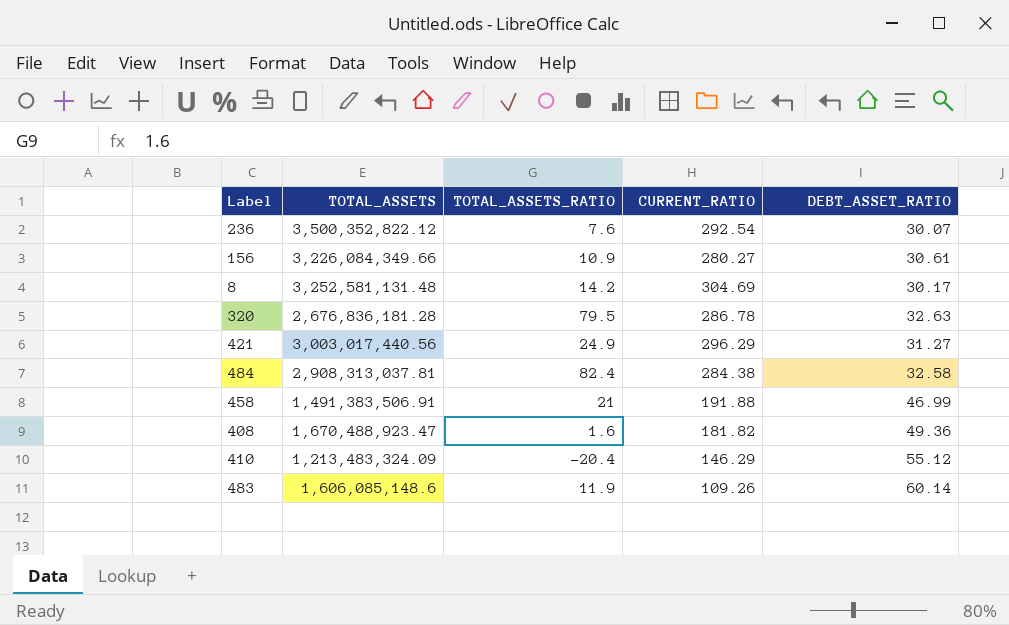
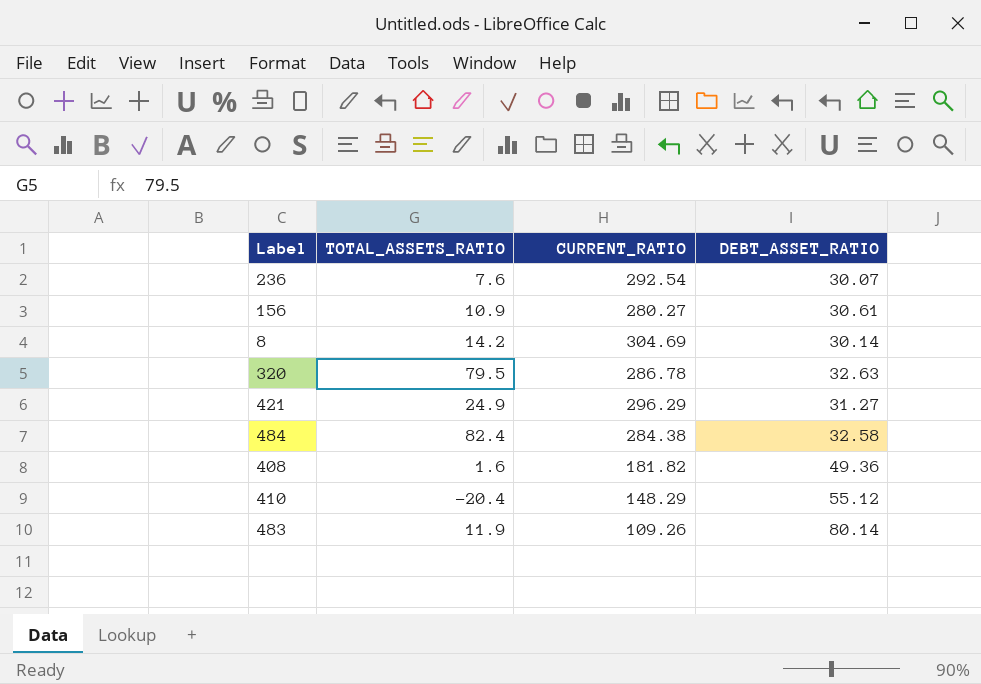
column TOTAL_ASSETS | position: 2 -> none
row 458: 1,491,383,506.91 | 21 | 191.88 | 46.99 -> none
8 | DEBT_ASSET_RATIO: 30.17 -> 30.14
410 | CURRENT_RATIO: 146.29 -> 148.29
483 | DEBT_ASSET_RATIO: 60.14 -> 80.14

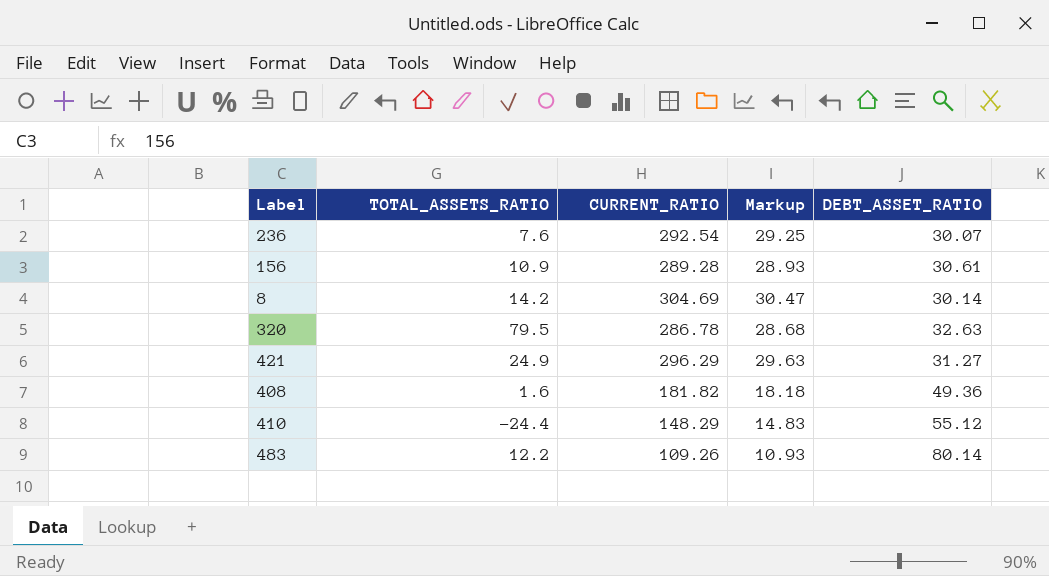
column Markup | formula: none -> [CURRENT_RATIO] * 0.1
row 484: 82.4 | 284.38 | 32.58 -> none
156 | CURRENT_RATIO: 280.27 -> 289.28
410 | TOTAL_ASSETS_RATIO: -20.4 -> -24.4
483 | TOTAL_ASSETS_RATIO: 11.9 -> 12.2

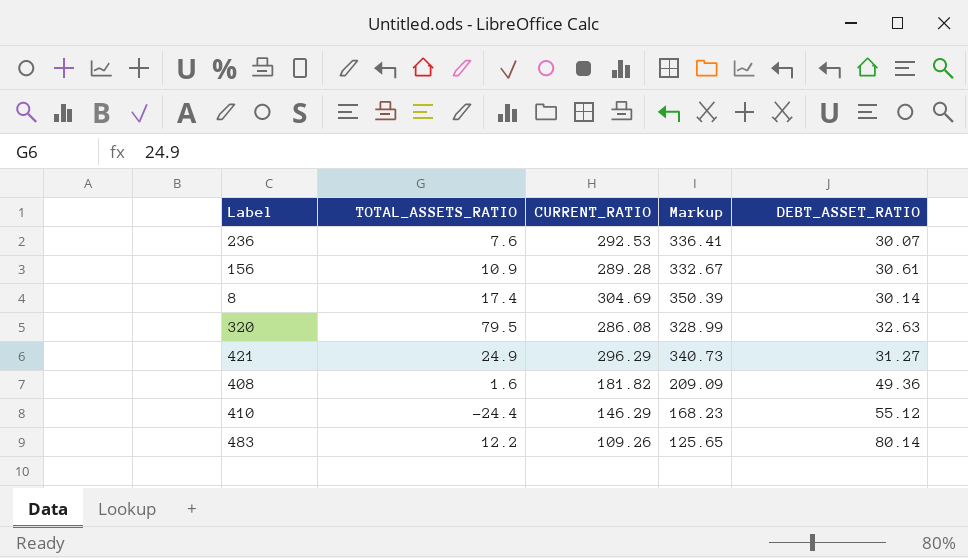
column Markup | formula: [CURRENT_RATIO] * 0.1 -> [CURRENT_RATIO] * 1.15
236 | CURRENT_RATIO: 292.54 -> 292.53
8 | TOTAL_ASSETS_RATIO: 14.2 -> 17.4
320 | CURRENT_RATIO: 286.78 -> 286.08
410 | CURRENT_RATIO: 148.29 -> 146.29

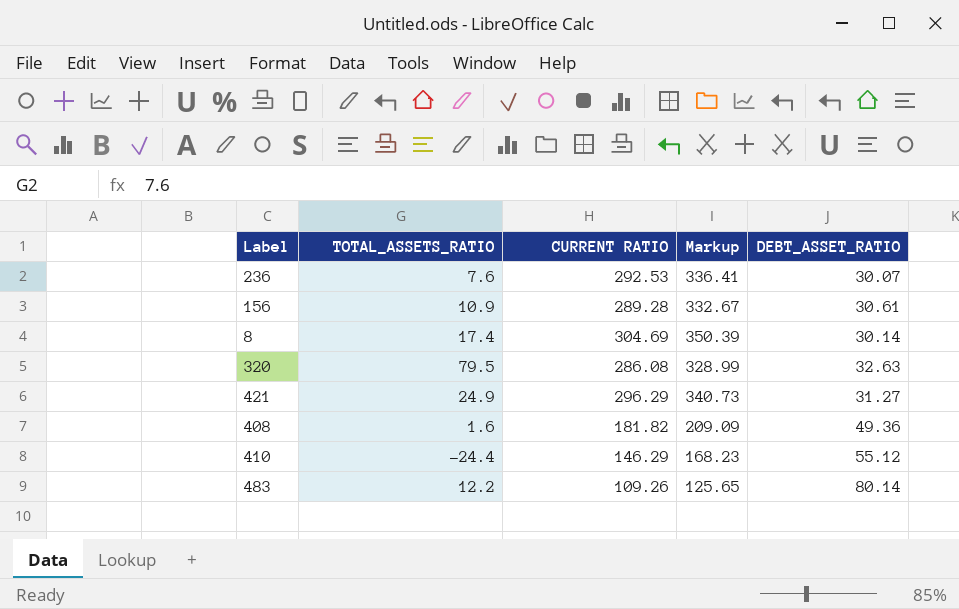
column name: CURRENT_RATIO -> CURRENT RATIO

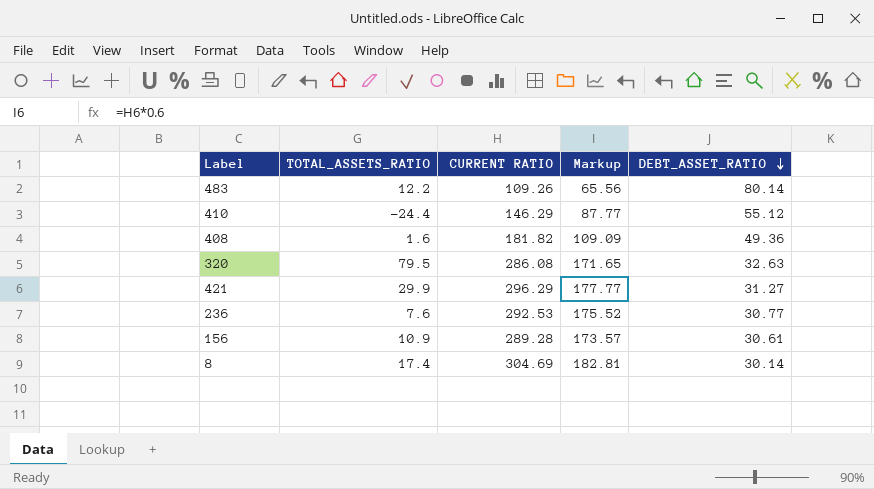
row order: none -> DEBT_ASSET_RATIO descending
column Markup | formula: [CURRENT RATIO] * 1.15 -> [CURRENT RATIO] * 0.6
421 | TOTAL_ASSETS_RATIO: 24.9 -> 29.9
236 | DEBT_ASSET_RATIO: 30.07 -> 30.77

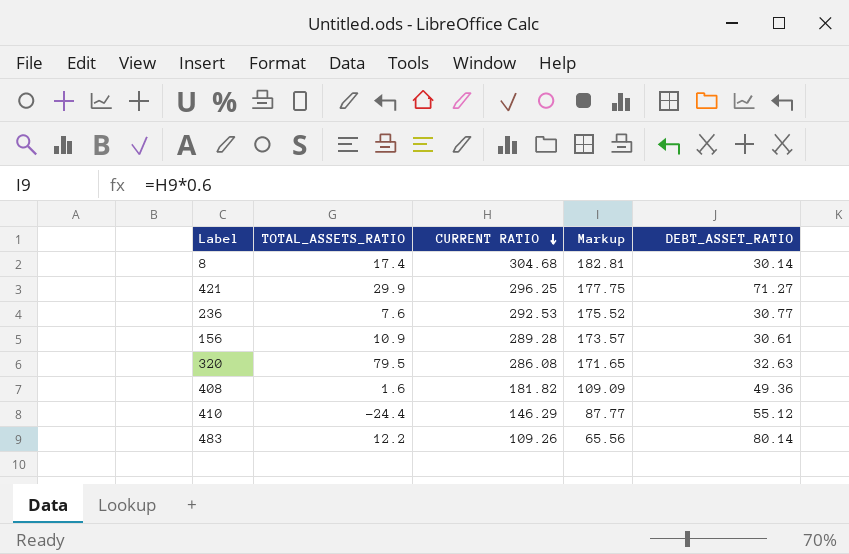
row order: DEBT_ASSET_RATIO descending -> CURRENT RATIO descending
8 | CURRENT RATIO: 304.69 -> 304.68
421 | CURRENT RATIO: 296.29 -> 296.25
421 | Markup: 177.77 -> 177.75
421 | DEBT_ASSET_RATIO: 31.27 -> 71.27

